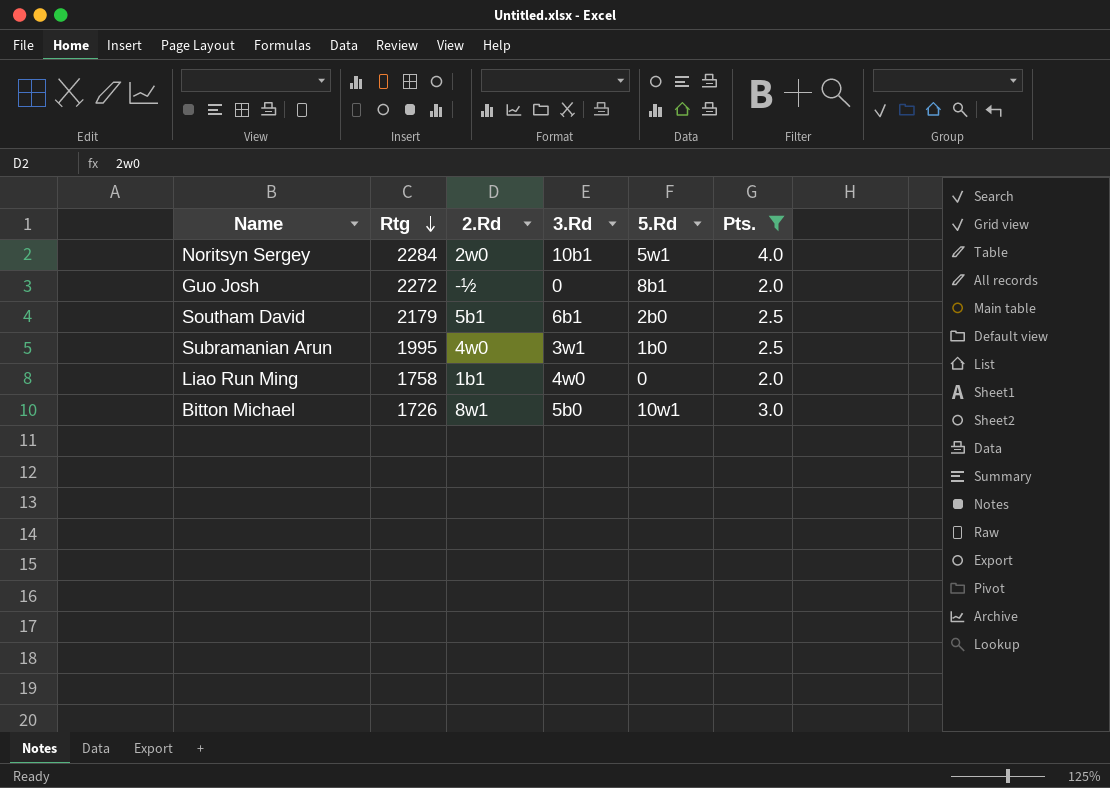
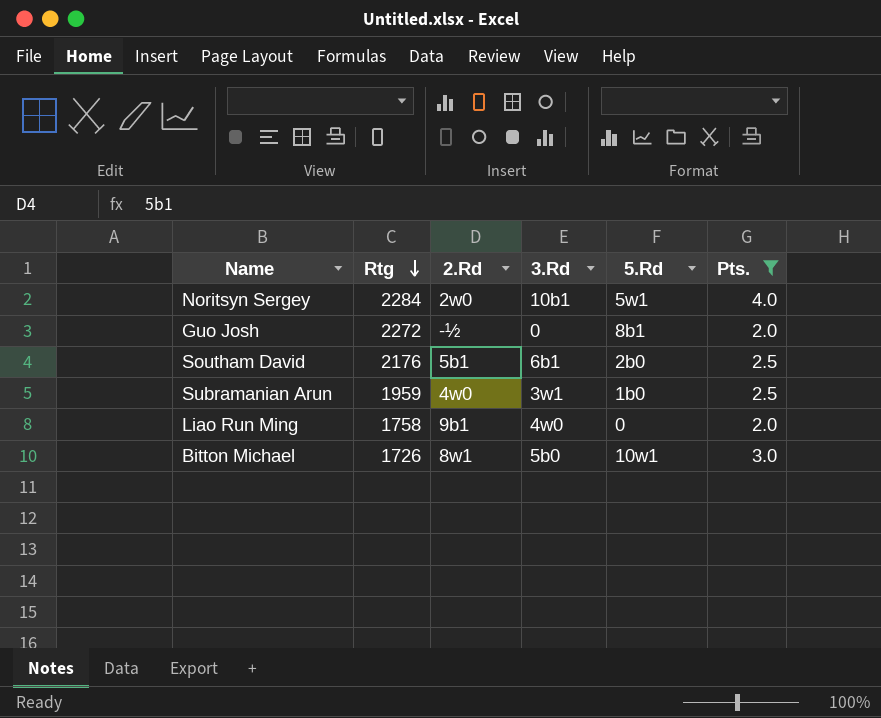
Southam David | Rtg: 2179 -> 2176
Subramanian Arun | Rtg: 1995 -> 1959
Liao Run Ming | 2.Rd: 1b1 -> 9b1

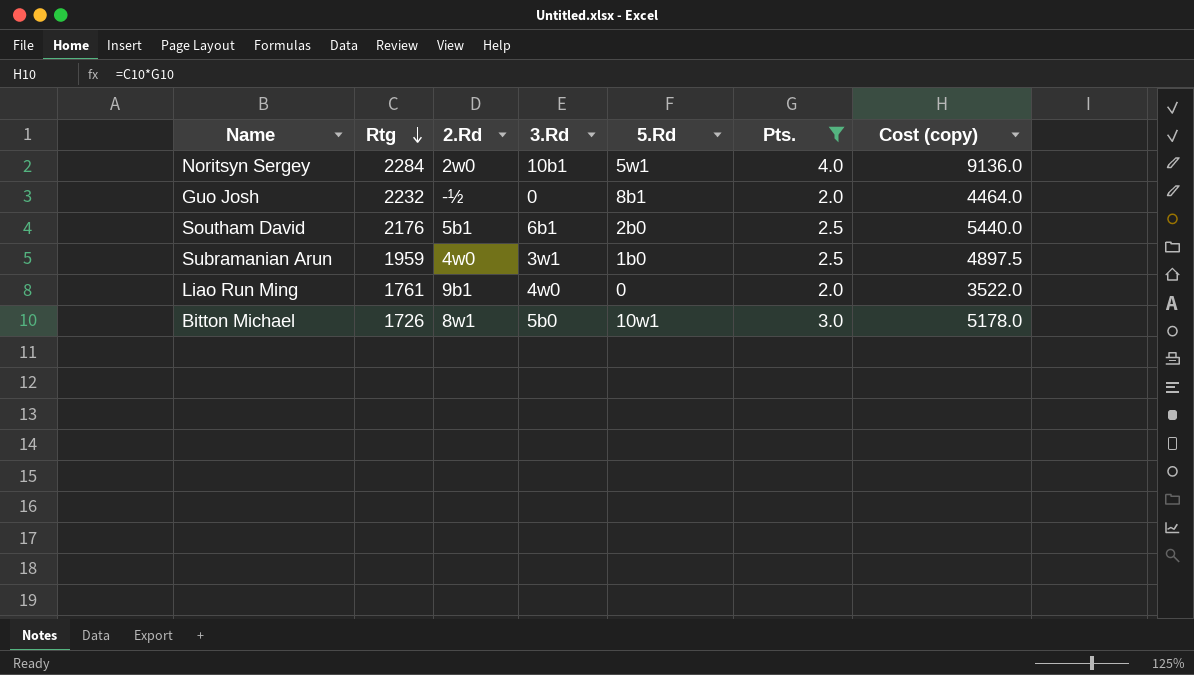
column Cost (copy) | formula: none -> [Rtg] * [Pts.]
Guo Josh | Rtg: 2272 -> 2232
Liao Run Ming | Rtg: 1758 -> 1761

